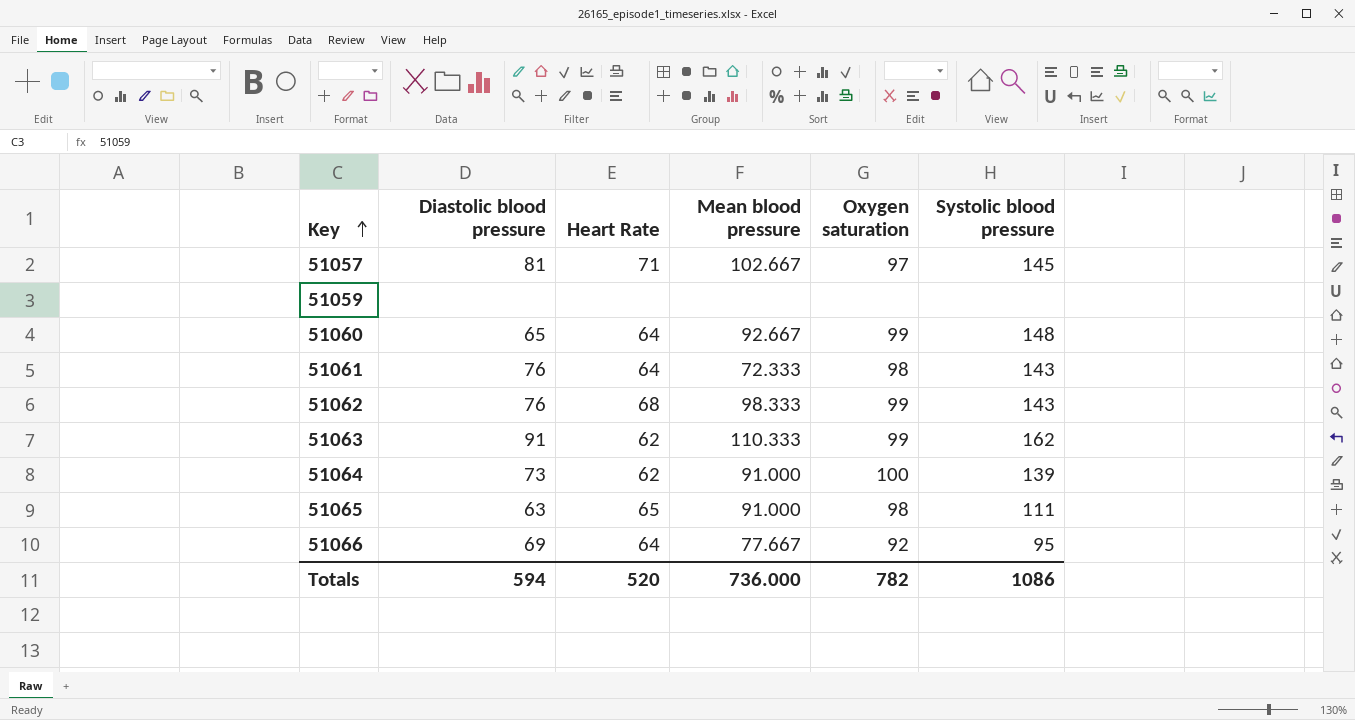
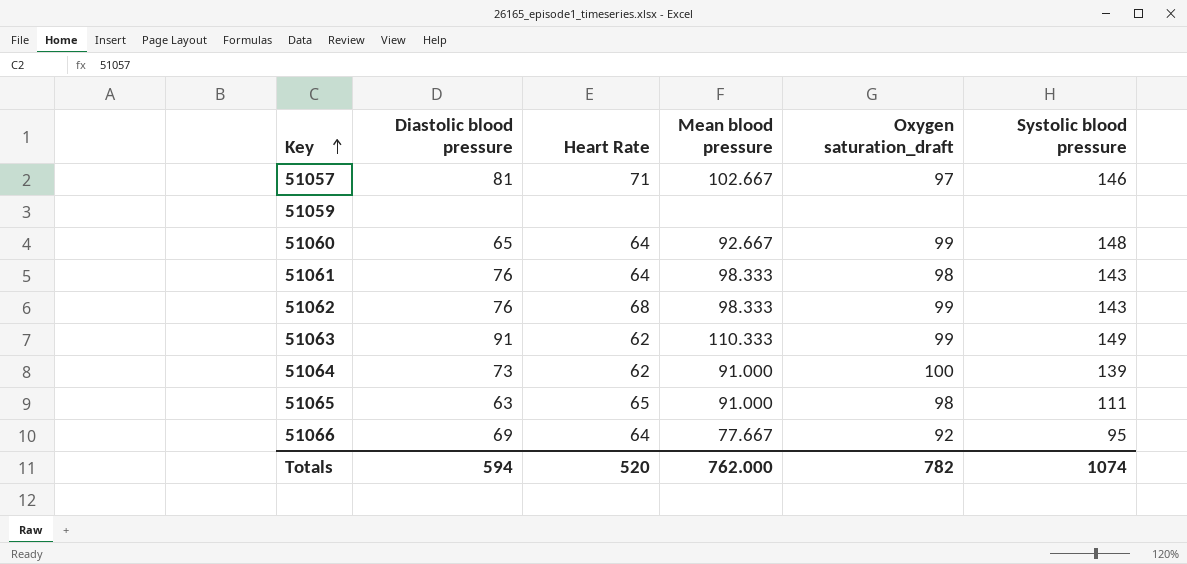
column name: Oxygen saturation -> Oxygen saturation_draft
51057 | Systolic blood pressure: 145 -> 146
51061 | Mean blood pressure: 72.333 -> 98.333
51063 | Systolic blood pressure: 162 -> 149
Totals | Mean blood pressure: 736.000 -> 762.000
Totals | Systolic blood pressure: 1086 -> 1074

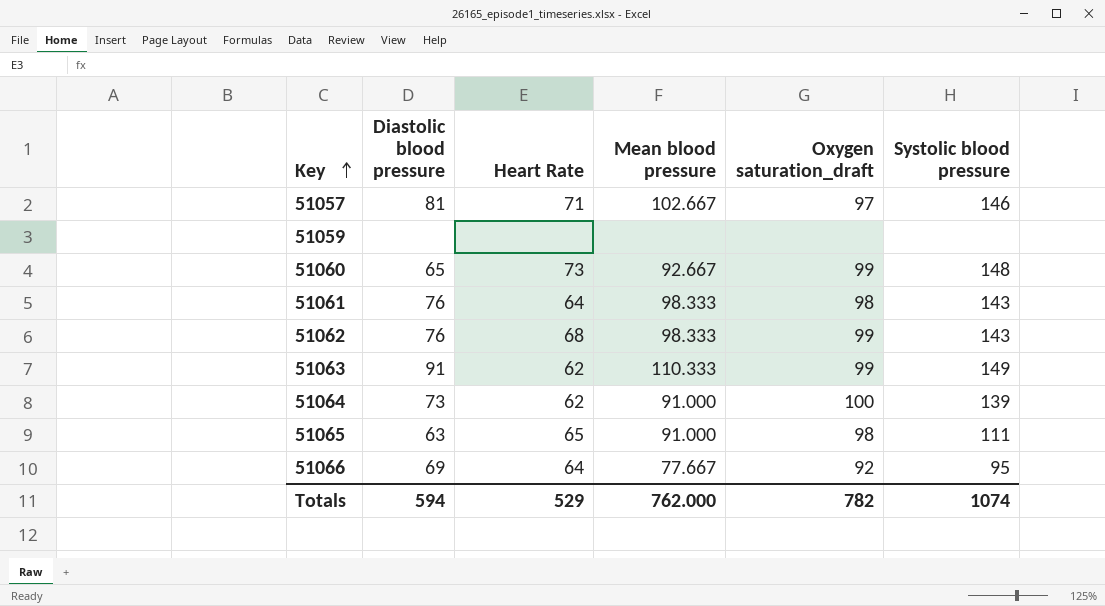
51060 | Heart Rate: 64 -> 73
Totals | Heart Rate: 520 -> 529

